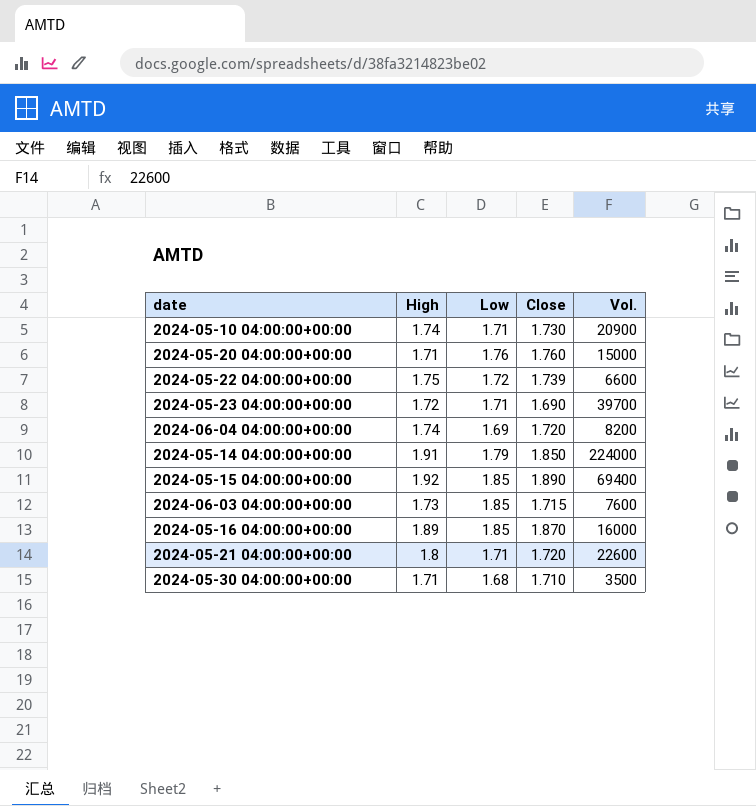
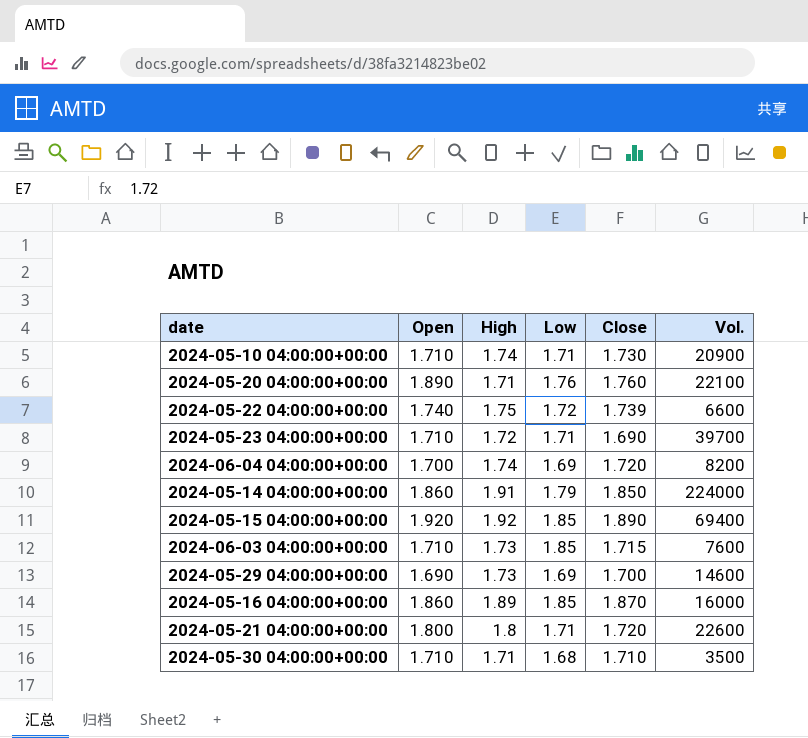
column Open | position: none -> 2
2024-05-20 04:00:00+00:00 | Vol.: 15000 -> 22100
row 2024-05-29 04:00:00+00:00: none -> 1.690 | 1.73 | 1.69 | 1.700 | 14600

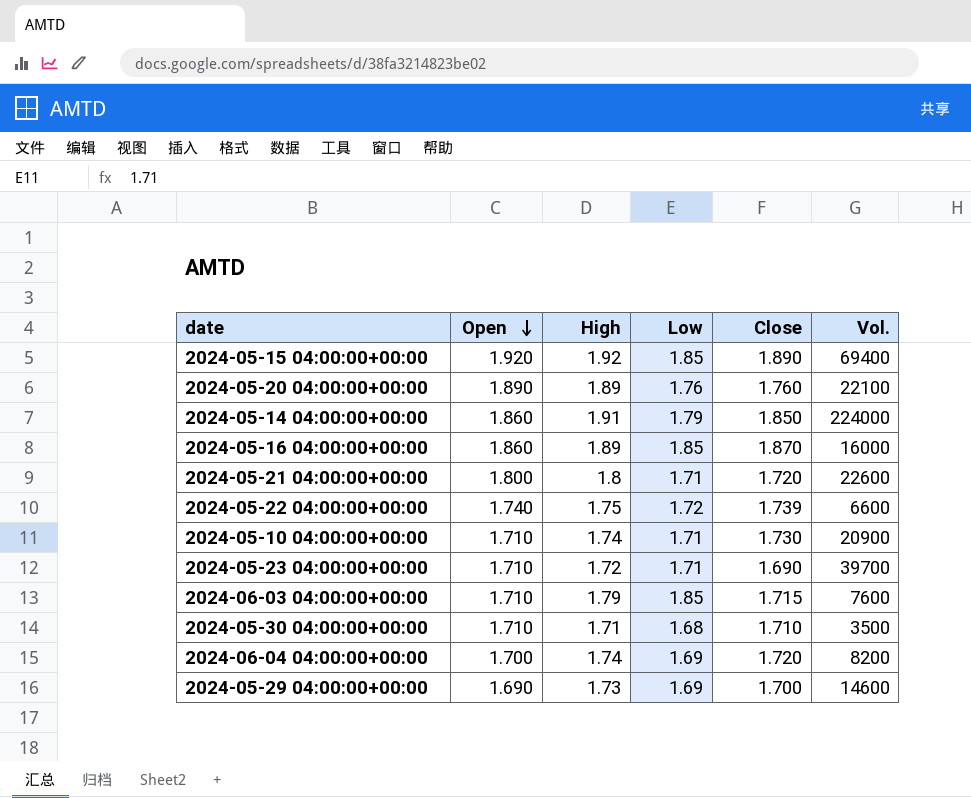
row order: none -> Open descending
2024-05-20 04:00:00+00:00 | High: 1.71 -> 1.89
2024-06-03 04:00:00+00:00 | High: 1.73 -> 1.79

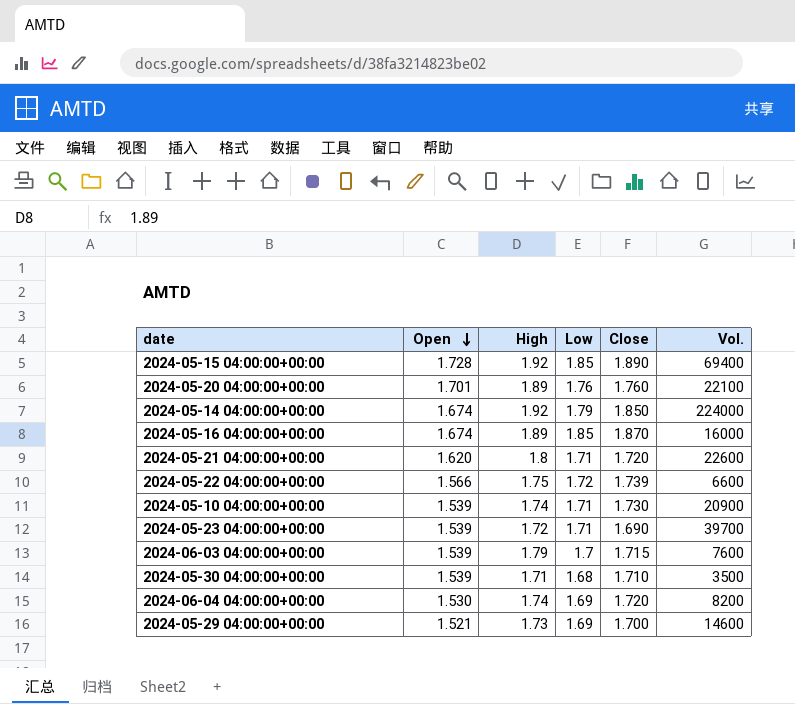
2024-05-15 04:00:00+00:00 | Open: 1.920 -> 1.728
2024-05-20 04:00:00+00:00 | Open: 1.890 -> 1.701
2024-05-14 04:00:00+00:00 | Open: 1.860 -> 1.674
2024-05-14 04:00:00+00:00 | High: 1.91 -> 1.92
2024-05-16 04:00:00+00:00 | Open: 1.860 -> 1.674
2024-05-21 04:00:00+00:00 | Open: 1.800 -> 1.620
2024-05-22 04:00:00+00:00 | Open: 1.740 -> 1.566
2024-05-10 04:00:00+00:00 | Open: 1.710 -> 1.539
2024-05-23 04:00:00+00:00 | Open: 1.710 -> 1.539
2024-06-03 04:00:00+00:00 | Open: 1.710 -> 1.539
2024-06-03 04:00:00+00:00 | Low: 1.85 -> 1.7
2024-05-30 04:00:00+00:00 | Open: 1.710 -> 1.539
2024-06-04 04:00:00+00:00 | Open: 1.700 -> 1.530
2024-05-29 04:00:00+00:00 | Open: 1.690 -> 1.521

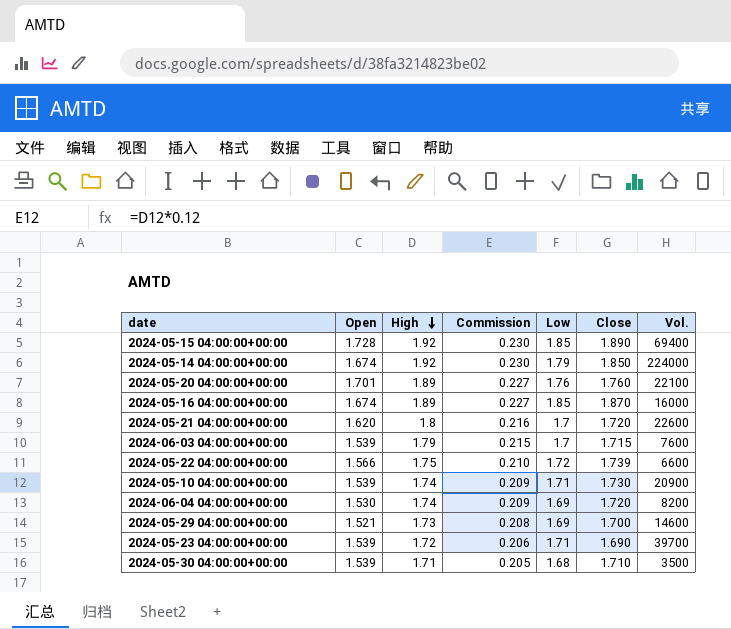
row order: Open descending -> High descending
column Commission | formula: none -> [High] * 0.12
2024-05-21 04:00:00+00:00 | Low: 1.71 -> 1.7

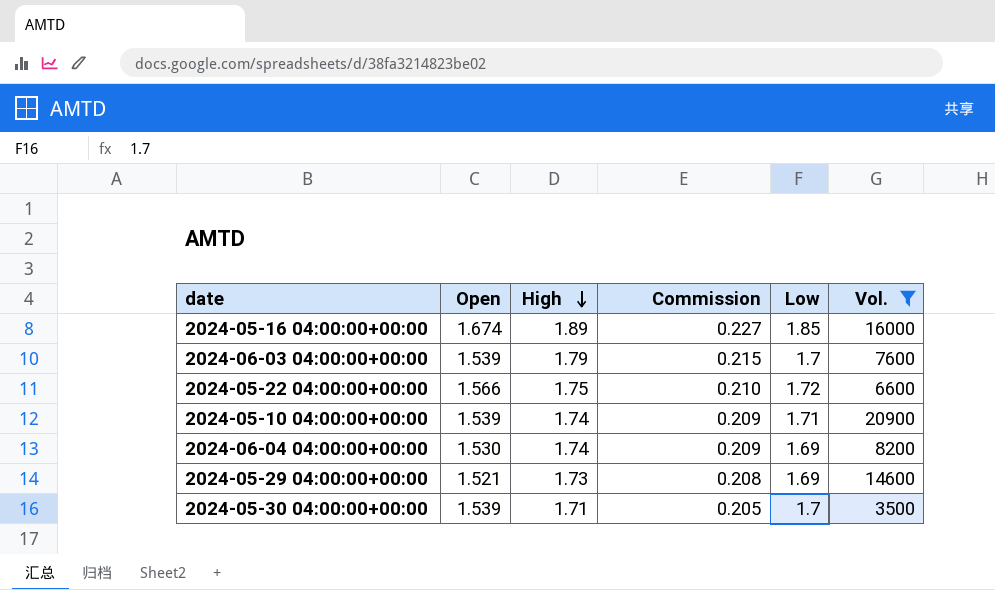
filter: none -> Vol. <= 20900
column Close | position: 6 -> none
2024-05-30 04:00:00+00:00 | Low: 1.68 -> 1.7

